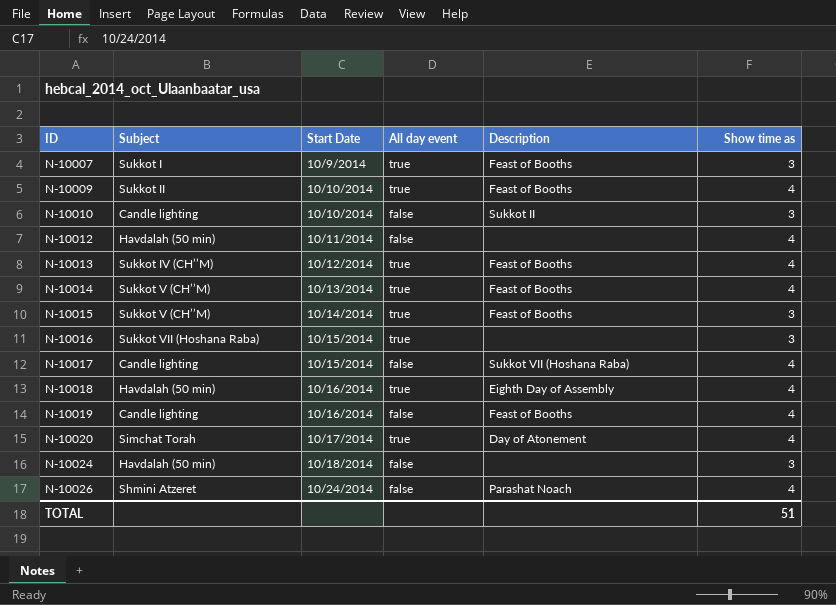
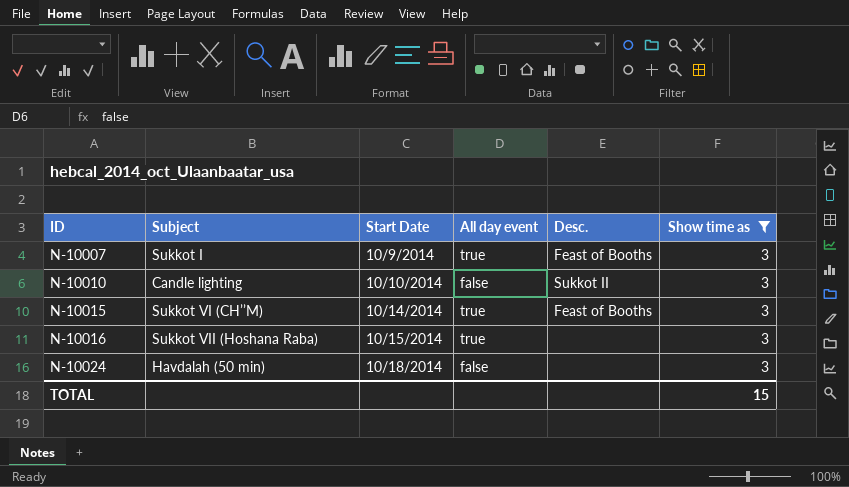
filter: none -> Show time as = 3
column name: Description -> Desc.
N-10015 | Subject: Sukkot V (CH’’M) -> Sukkot VI (CH’’M)
TOTAL | Show time as: 51 -> 15

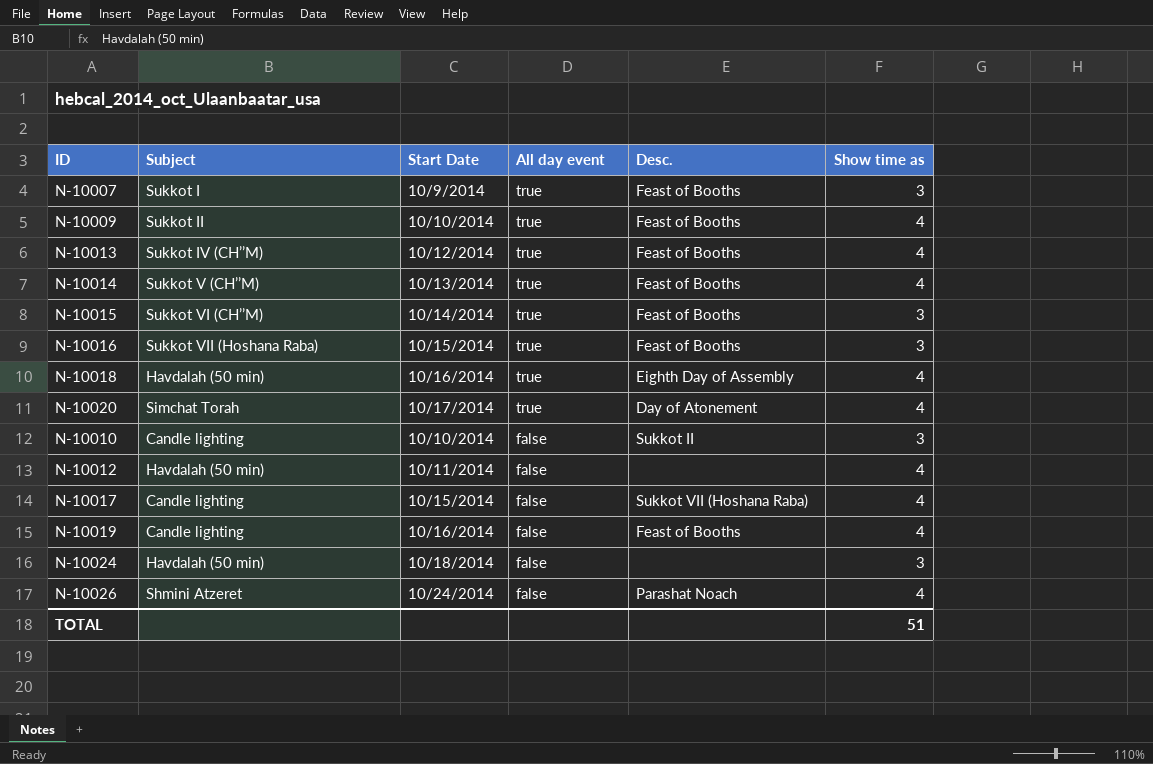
filter: Show time as = 3 -> none
row order: ID ascending -> All day event descending
N-10016 | Desc.: none -> Feast of Booths
TOTAL | Show time as: 15 -> 51

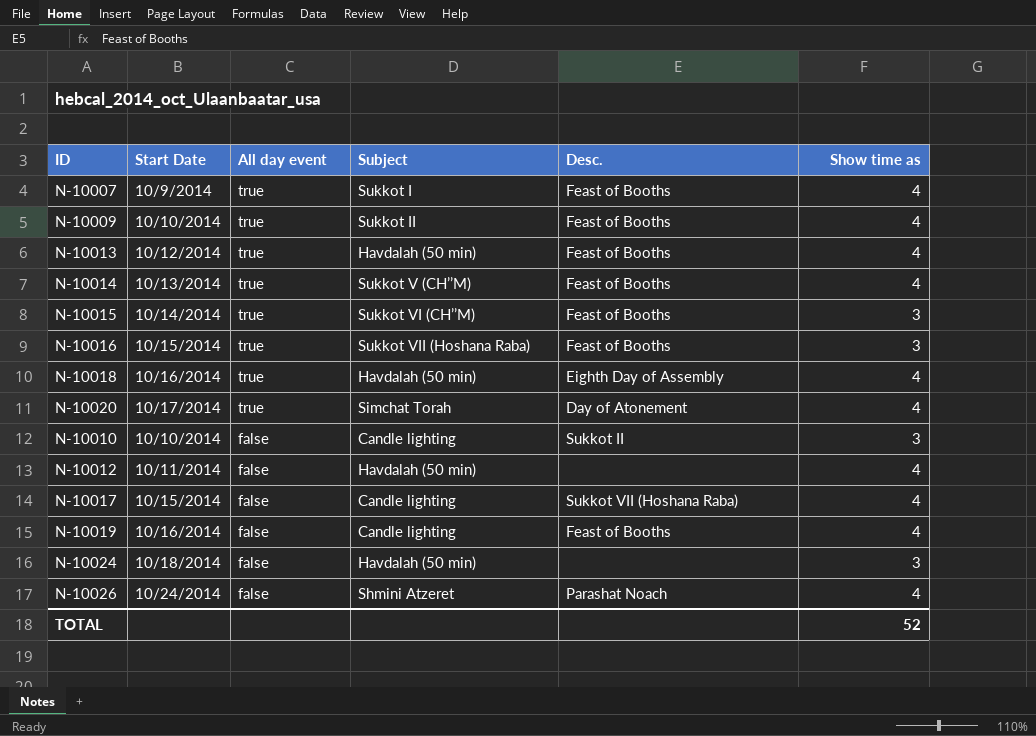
column Subject | position: 2 -> 4
N-10007 | Show time as: 3 -> 4
N-10013 | Subject: Sukkot IV (CH’’M) -> Havdalah (50 min)
TOTAL | Show time as: 51 -> 52

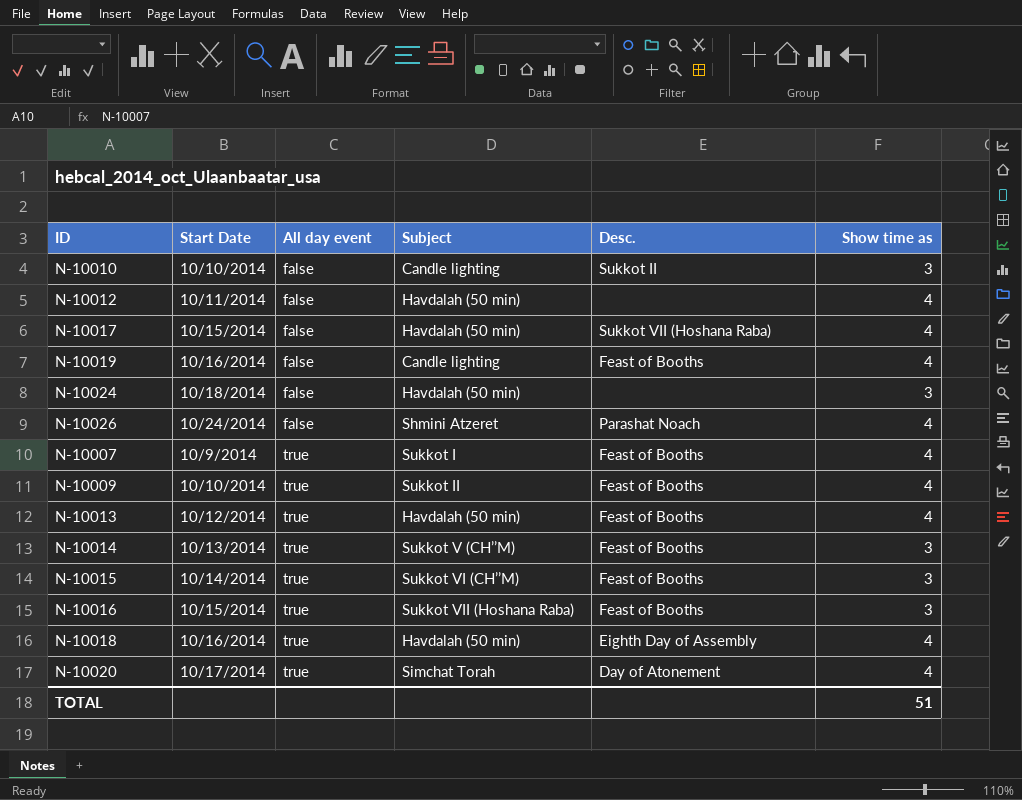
row order: All day event descending -> All day event ascending
N-10017 | Subject: Candle lighting -> Havdalah (50 min)
N-10014 | Show time as: 4 -> 3
TOTAL | Show time as: 52 -> 51

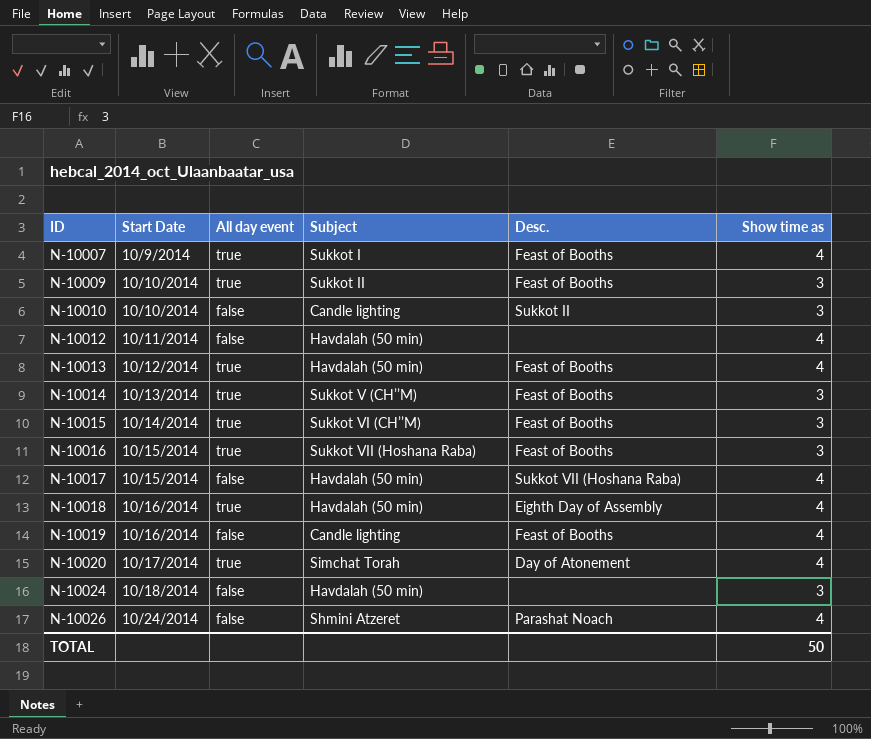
row order: All day event ascending -> ID ascending
N-10009 | Show time as: 4 -> 3
TOTAL | Show time as: 51 -> 50

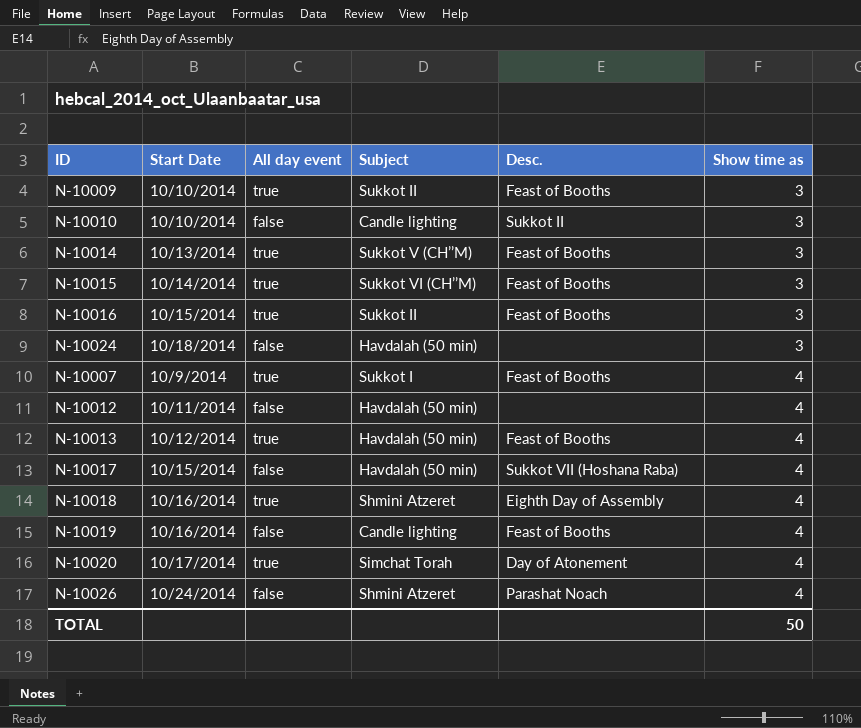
row order: ID ascending -> Show time as ascending
N-10016 | Subject: Sukkot VII (Hoshana Raba) -> Sukkot II
N-10018 | Subject: Havdalah (50 min) -> Shmini Atzeret

